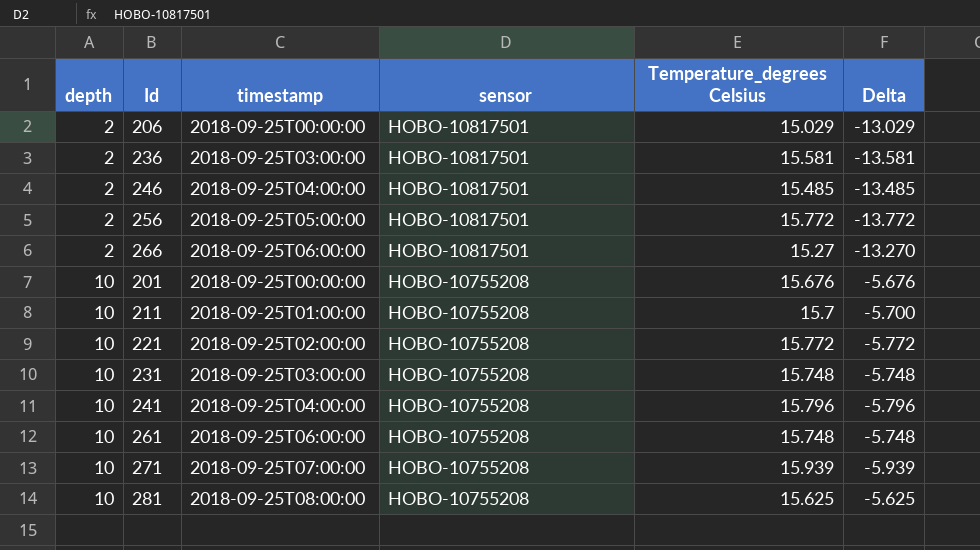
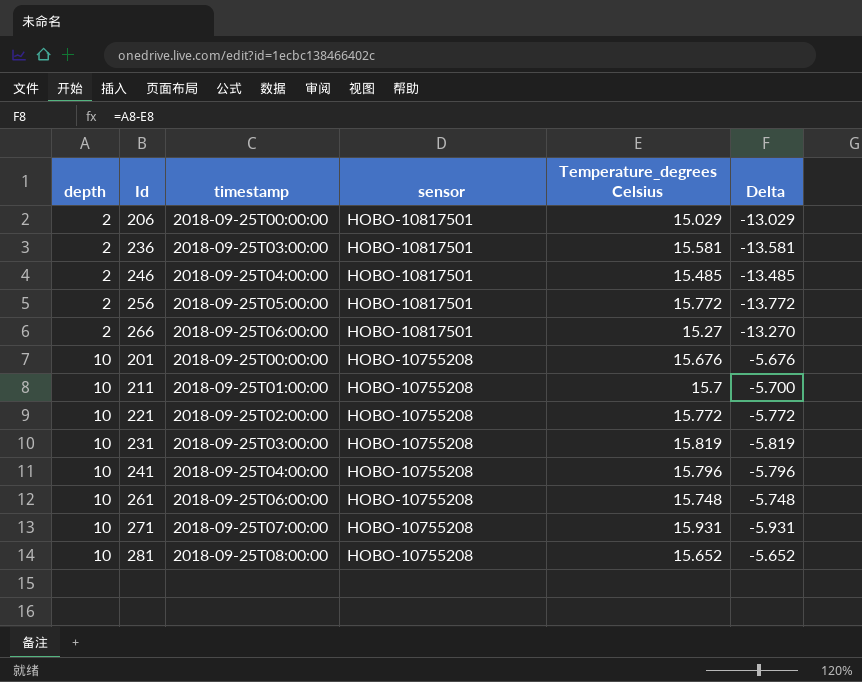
231 | Temperature_degrees Celsius: 15.748 -> 15.819
231 | Delta: -5.748 -> -5.819
271 | Temperature_degrees Celsius: 15.939 -> 15.931
271 | Delta: -5.939 -> -5.931
281 | Temperature_degrees Celsius: 15.625 -> 15.652
281 | Delta: -5.625 -> -5.652

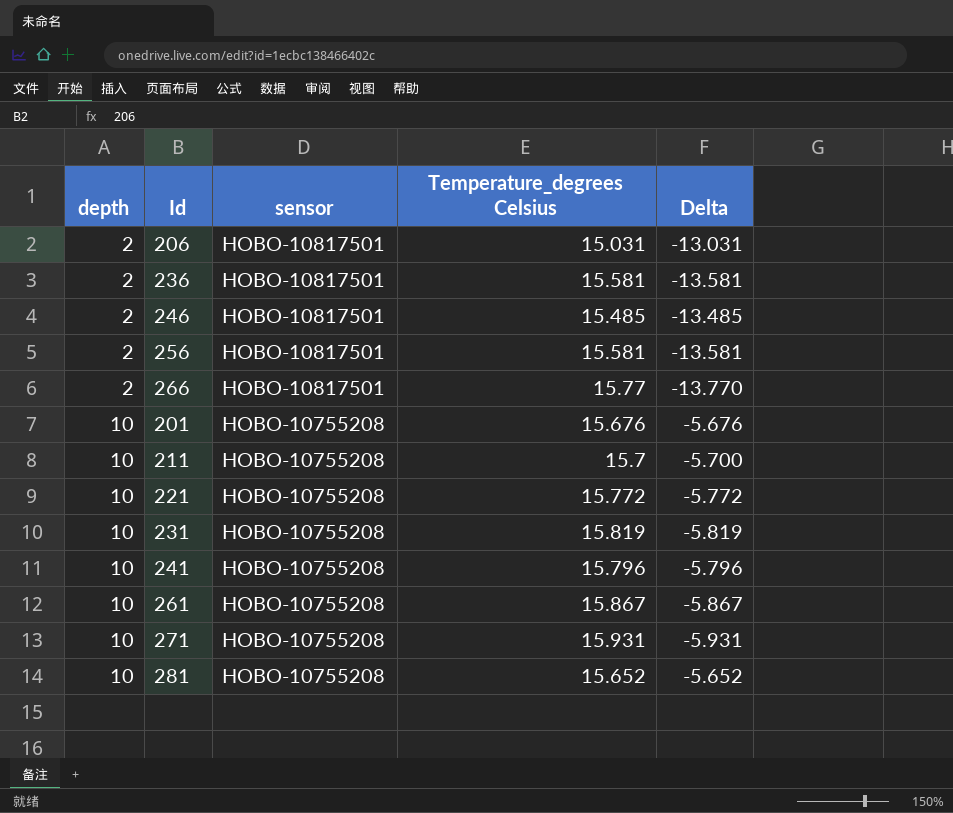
column timestamp | position: 3 -> none
206 | Temperature_degrees Celsius: 15.029 -> 15.031
206 | Delta: -13.029 -> -13.031
256 | Temperature_degrees Celsius: 15.772 -> 15.581
256 | Delta: -13.772 -> -13.581
266 | Temperature_degrees Celsius: 15.27 -> 15.77
266 | Delta: -13.270 -> -13.770
261 | Temperature_degrees Celsius: 15.748 -> 15.867
261 | Delta: -5.748 -> -5.867

